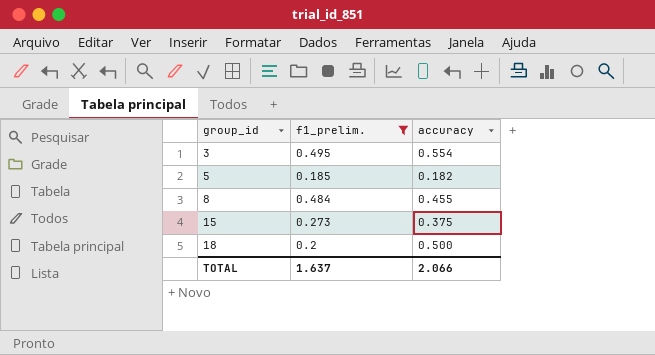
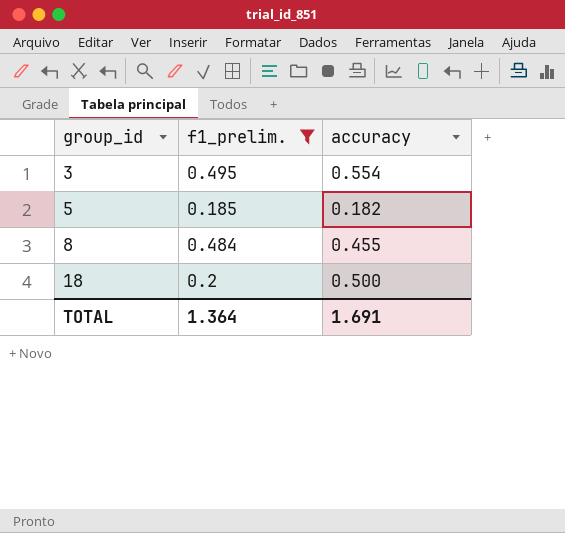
row 15: 0.273 | 0.375 -> none
TOTAL | f1_prelim.: 1.637 -> 1.364
TOTAL | accuracy: 2.066 -> 1.691

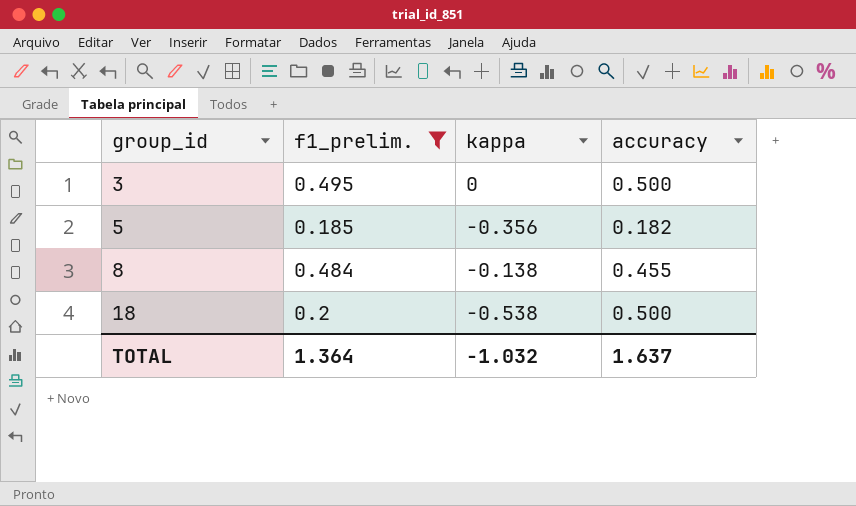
column kappa | position: none -> 3
3 | accuracy: 0.554 -> 0.500
TOTAL | accuracy: 1.691 -> 1.637

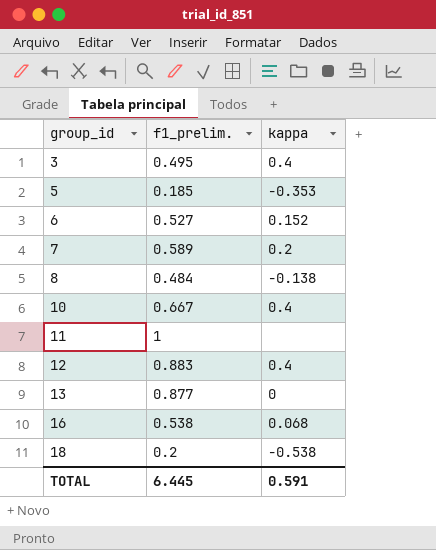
filter: f1_prelim. <= 0.495 -> none
column accuracy | position: 4 -> none
3 | kappa: 0 -> 0.4
5 | kappa: -0.356 -> -0.353
TOTAL | f1_prelim.: 1.364 -> 6.445
TOTAL | kappa: -1.032 -> 0.591

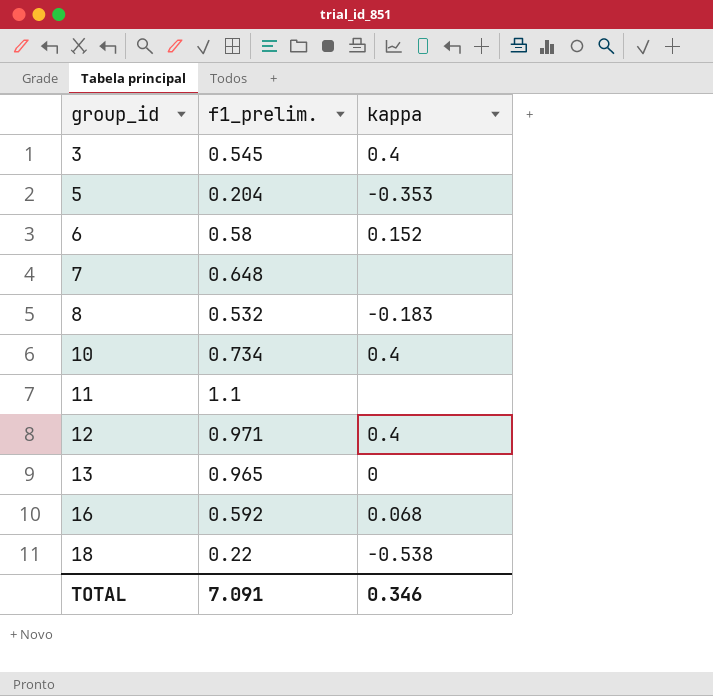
3 | f1_prelim.: 0.495 -> 0.545
5 | f1_prelim.: 0.185 -> 0.204
6 | f1_prelim.: 0.527 -> 0.58
7 | f1_prelim.: 0.589 -> 0.648
7 | kappa: 0.2 -> none
8 | f1_prelim.: 0.484 -> 0.532
8 | kappa: -0.138 -> -0.183
10 | f1_prelim.: 0.667 -> 0.734
11 | f1_prelim.: 1 -> 1.1
12 | f1_prelim.: 0.883 -> 0.971
13 | f1_prelim.: 0.877 -> 0.965
16 | f1_prelim.: 0.538 -> 0.592
18 | f1_prelim.: 0.2 -> 0.22
TOTAL | f1_prelim.: 6.445 -> 7.091
TOTAL | kappa: 0.591 -> 0.346

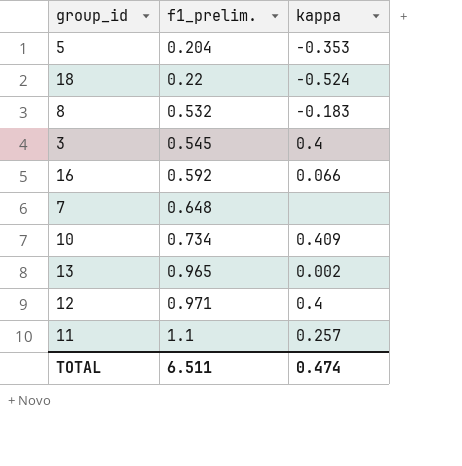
row order: group_id ascending -> f1_prelim. ascending
row 6: 0.58 | 0.152 -> none
18 | kappa: -0.538 -> -0.524
16 | kappa: 0.068 -> 0.066
10 | kappa: 0.4 -> 0.409
13 | kappa: 0 -> 0.002
11 | kappa: none -> 0.257
TOTAL | f1_prelim.: 7.091 -> 6.511
TOTAL | kappa: 0.346 -> 0.474

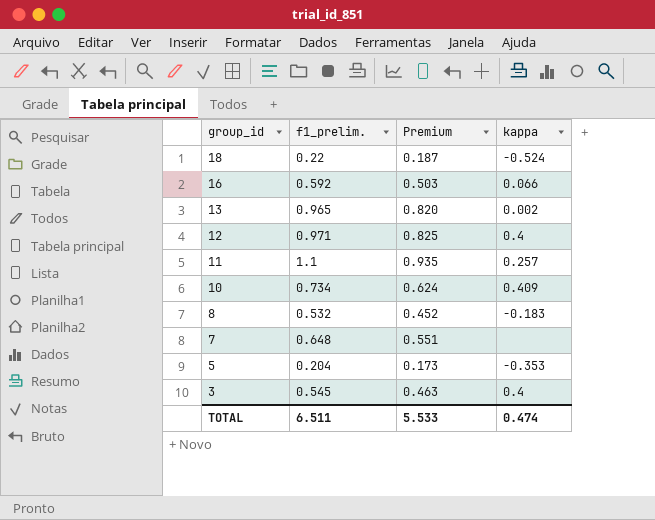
row order: f1_prelim. ascending -> group_id descending
column Premium | formula: none -> [f1_prelim.] * 0.85

